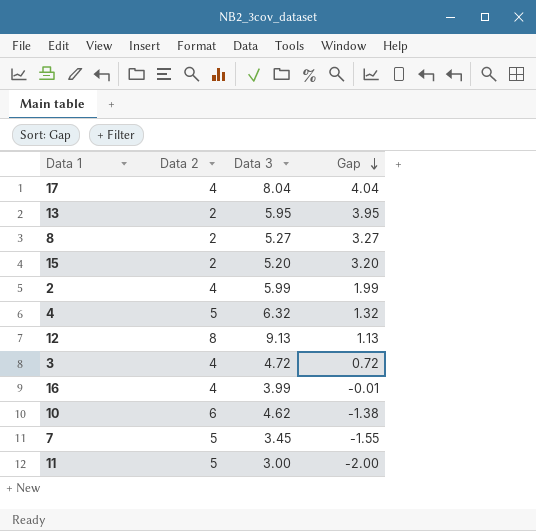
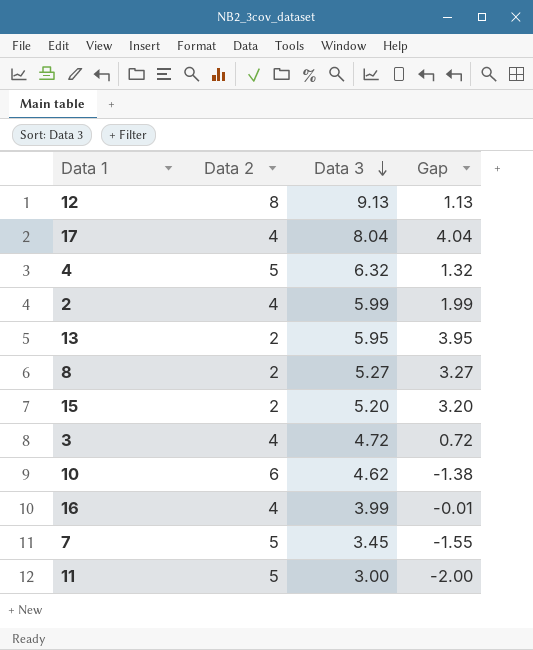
row order: Gap descending -> Data 3 descending

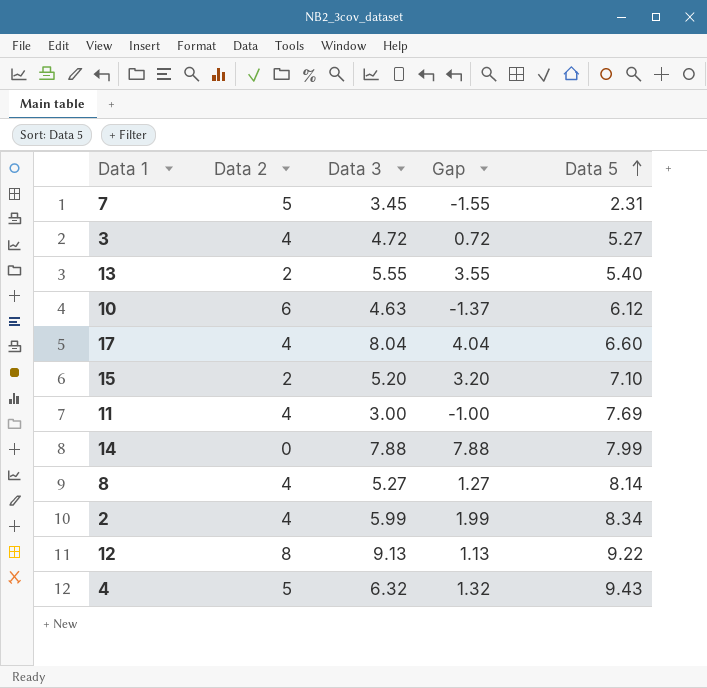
row order: Data 3 descending -> Data 5 ascending
column Data 5 | position: none -> 5
row 16: 4 | 3.99 | -0.01 -> none
13 | Data 3: 5.95 -> 5.55
13 | Gap: 3.95 -> 3.55
10 | Data 3: 4.62 -> 4.63
10 | Gap: -1.38 -> -1.37
11 | Data 2: 5 -> 4
11 | Gap: -2.00 -> -1.00
row 14: none -> 0 | 7.88 | 7.88 | 7.99
8 | Data 2: 2 -> 4
8 | Gap: 3.27 -> 1.27

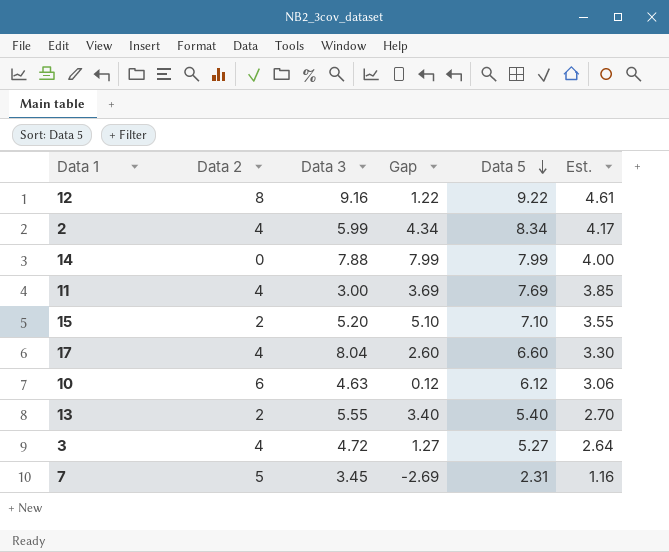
row order: Data 5 ascending -> Data 5 descending
column Gap | formula: [Data 3] - [Data 2] -> [Data 5] - [Data 2]
column Est. | formula: none -> [Data 5] * 0.5
row 8: 4 | 5.27 | 1.27 | 8.14 -> none
row 4: 5 | 6.32 | 1.32 | 9.43 -> none
12 | Data 3: 9.13 -> 9.16

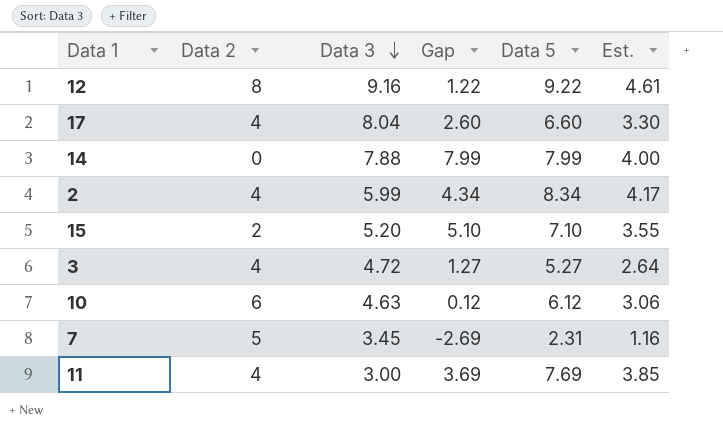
row order: Data 5 descending -> Data 3 descending
row 13: 2 | 5.55 | 3.40 | 5.40 | 2.70 -> none

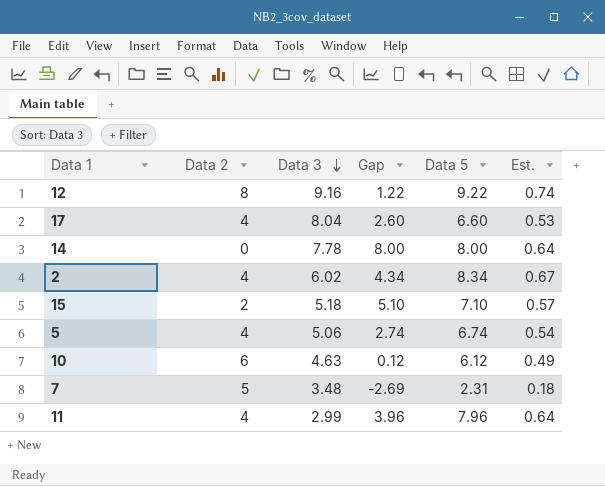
column Est. | formula: [Data 5] * 0.5 -> [Data 5] * 0.08
row 3: 4 | 4.72 | 1.27 | 5.27 | 2.64 -> none
14 | Data 3: 7.88 -> 7.78
14 | Gap: 7.99 -> 8.00
14 | Data 5: 7.99 -> 8.00
2 | Data 3: 5.99 -> 6.02
15 | Data 3: 5.20 -> 5.18
row 5: none -> 4 | 5.06 | 2.74 | 6.74 | 0.54
7 | Data 3: 3.45 -> 3.48
11 | Data 3: 3.00 -> 2.99
11 | Gap: 3.69 -> 3.96
11 | Data 5: 7.69 -> 7.96

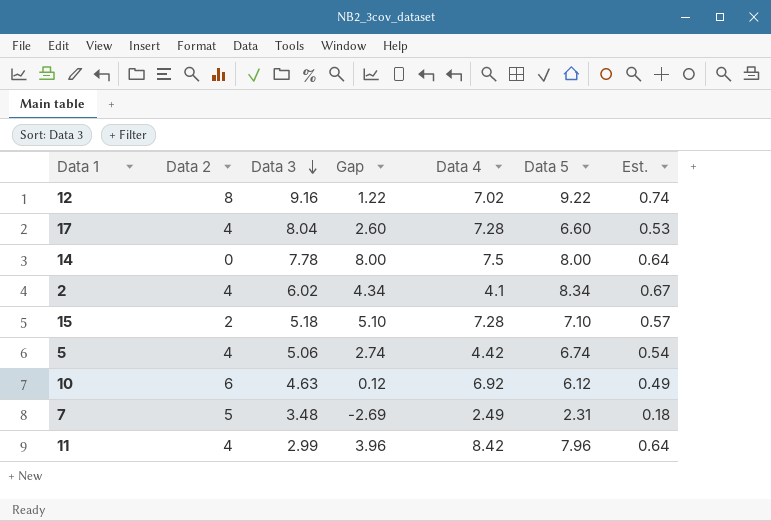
column Data 4 | position: none -> 5

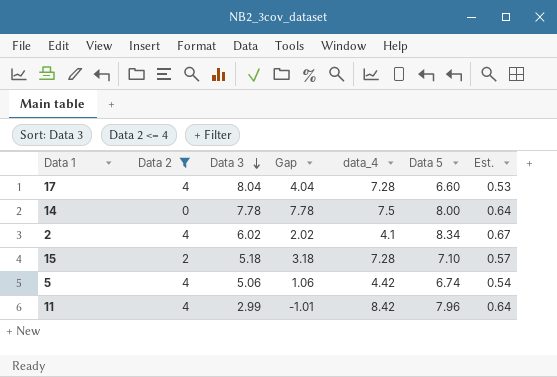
filter: none -> Data 2 <= 4
column Gap | formula: [Data 5] - [Data 2] -> [Data 3] - [Data 2]
column name: Data 4 -> data_4

